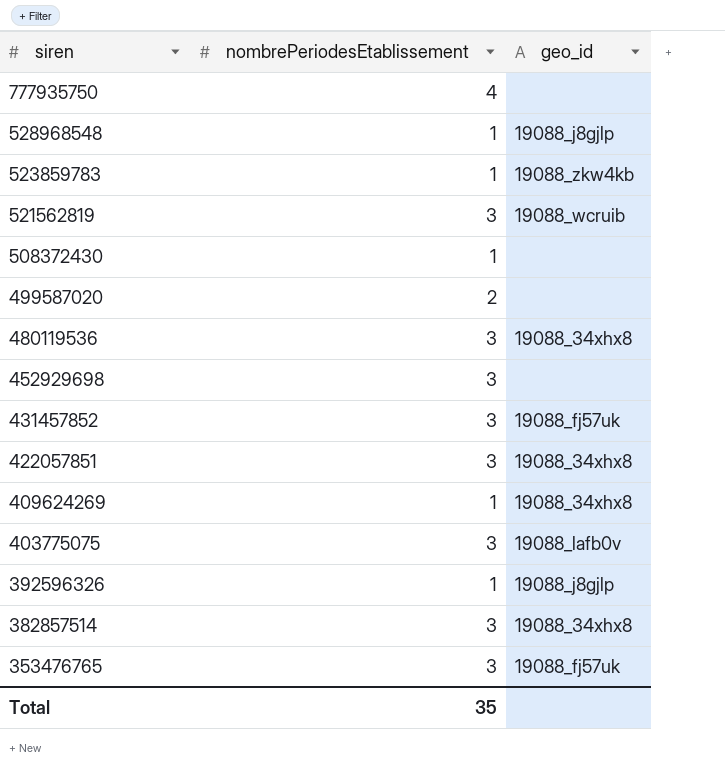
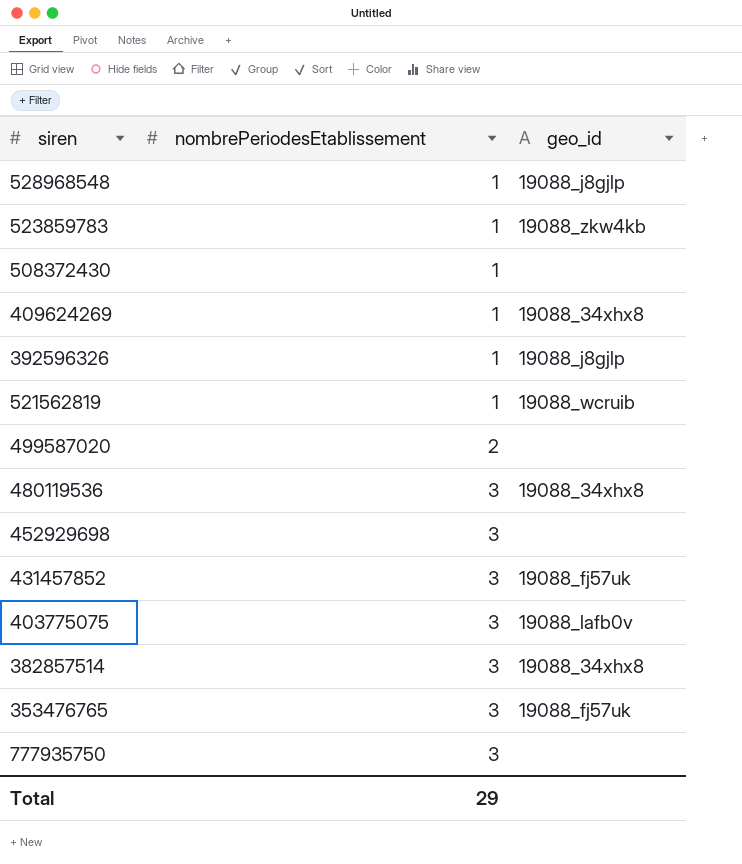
row order: siren descending -> nombrePeriodesEtablissement ascending
row 422057851: 3 | 19088_34xhx8 -> none
521562819 | nombrePeriodesEtablissement: 3 -> 1
777935750 | nombrePeriodesEtablissement: 4 -> 3
Total | nombrePeriodesEtablissement: 35 -> 29

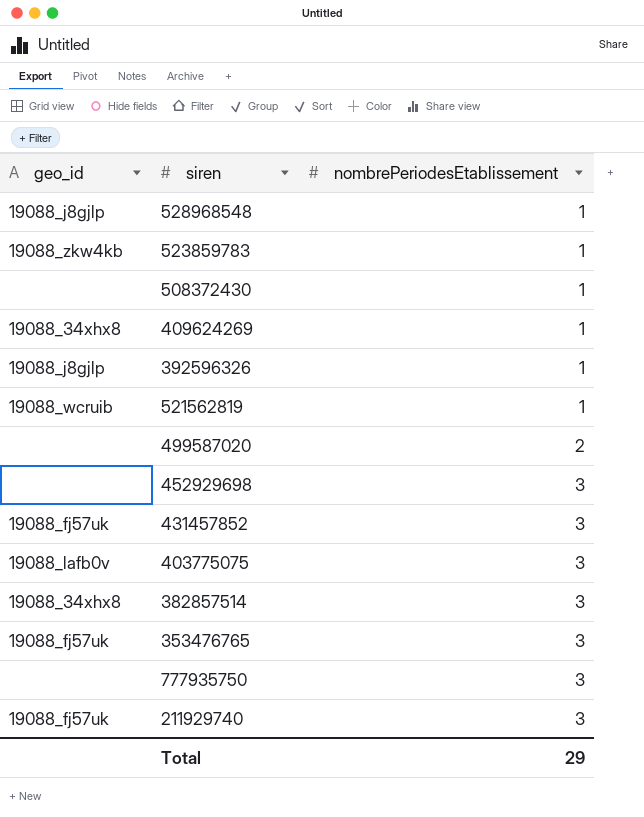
column geo_id | position: 3 -> 1
row 480119536: 3 | 19088_34xhx8 -> none
row 211929740: none -> 19088_fj57uk | 3

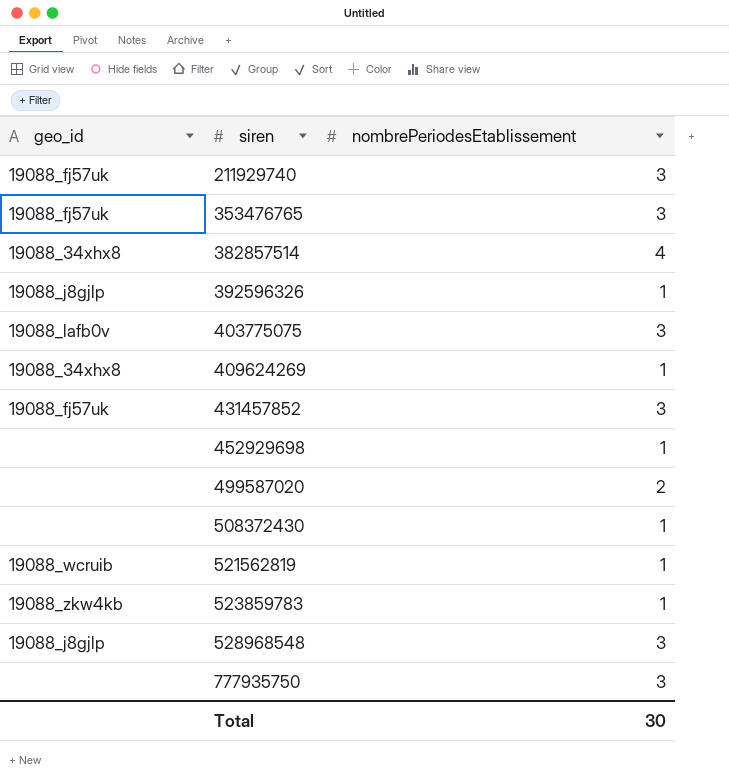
row order: nombrePeriodesEtablissement ascending -> siren ascending
382857514 | nombrePeriodesEtablissement: 3 -> 4
452929698 | nombrePeriodesEtablissement: 3 -> 1
528968548 | nombrePeriodesEtablissement: 1 -> 3
Total | nombrePeriodesEtablissement: 29 -> 30

